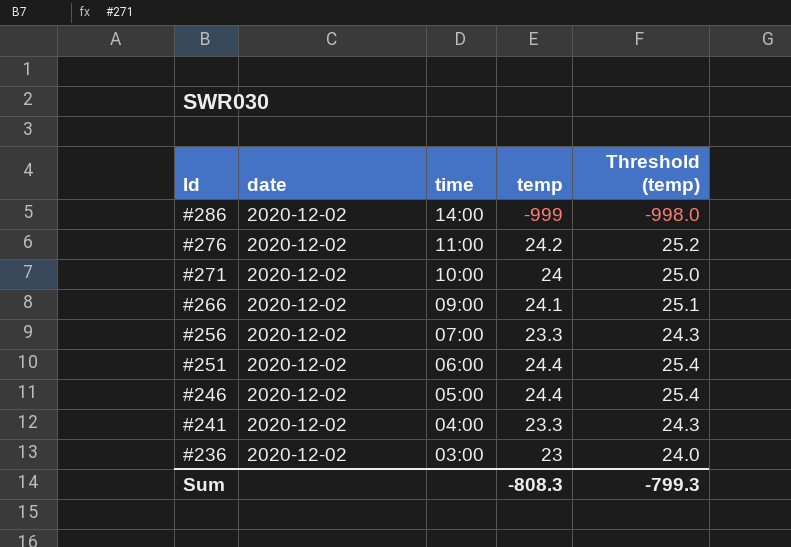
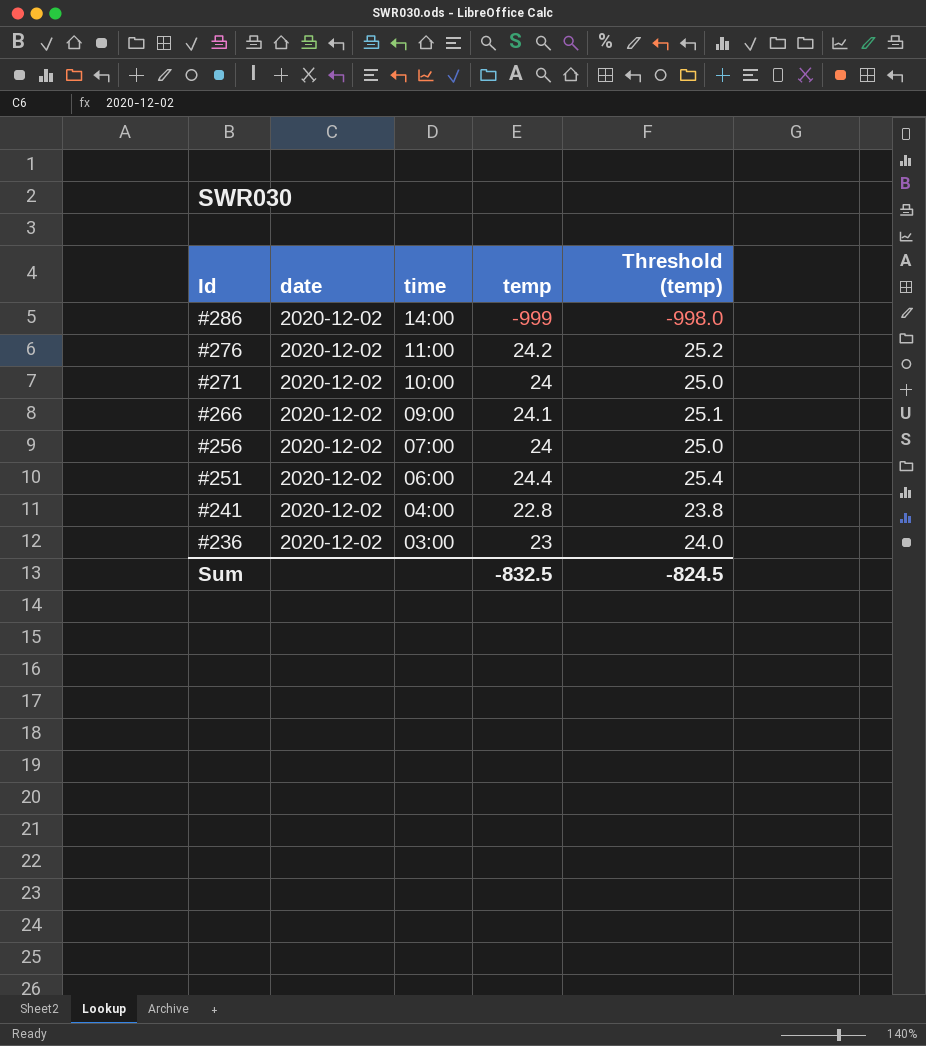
row #246: 2020-12-02 | 05:00 | 24.4 | 25.4 -> none
#256 | temp: 23.3 -> 24
#256 | Threshold (temp): 24.3 -> 25.0
#241 | temp: 23.3 -> 22.8
#241 | Threshold (temp): 24.3 -> 23.8
Sum | temp: -808.3 -> -832.5
Sum | Threshold (temp): -799.3 -> -824.5

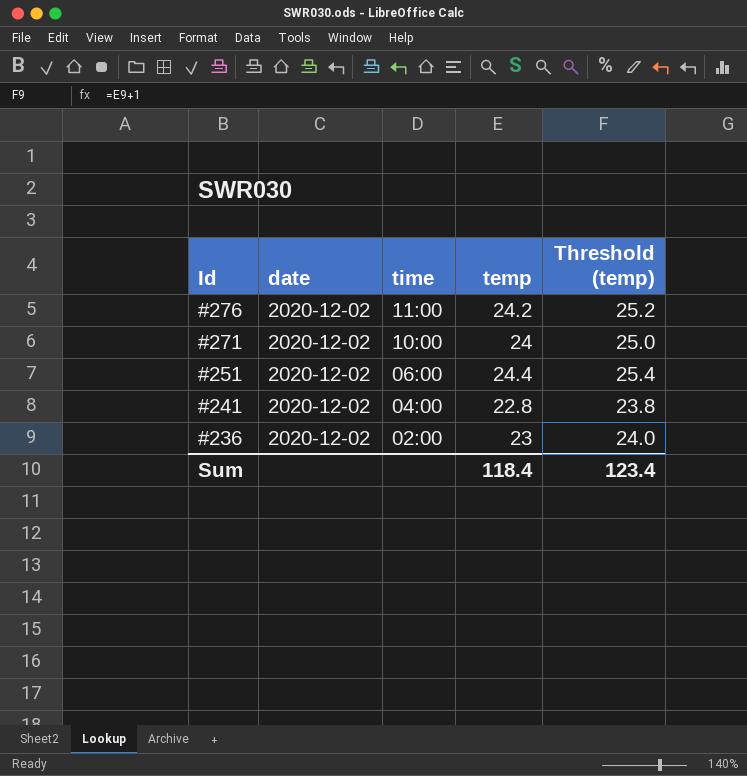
row #286: 2020-12-02 | 14:00 | -999 | -998.0 -> none
row #266: 2020-12-02 | 09:00 | 24.1 | 25.1 -> none
row #256: 2020-12-02 | 07:00 | 24 | 25.0 -> none
#236 | time: 03:00 -> 02:00
Sum | temp: -832.5 -> 118.4
Sum | Threshold (temp): -824.5 -> 123.4

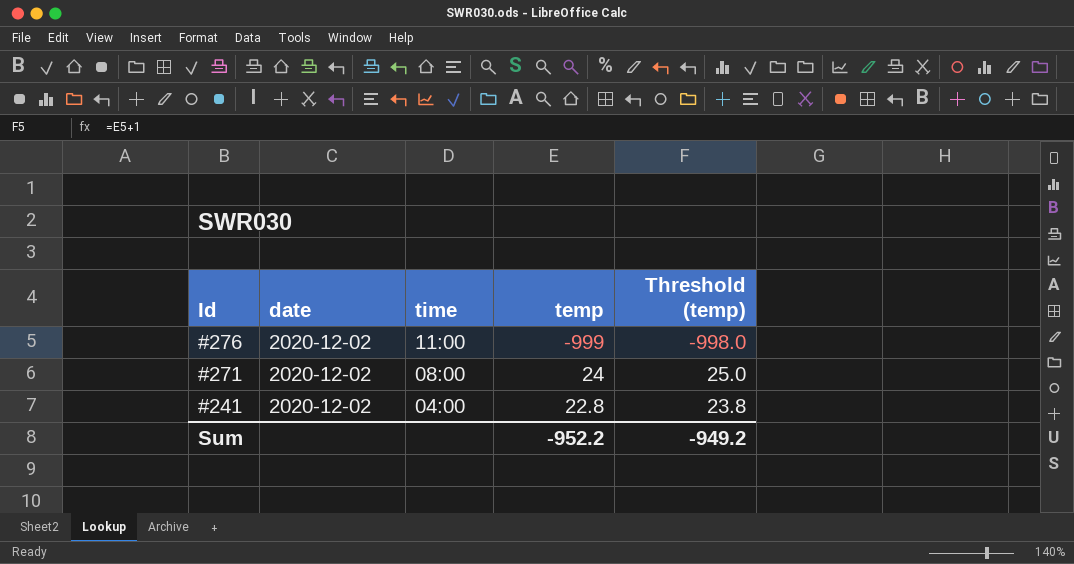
row #251: 2020-12-02 | 06:00 | 24.4 | 25.4 -> none
row #236: 2020-12-02 | 02:00 | 23 | 24.0 -> none
#276 | temp: 24.2 -> -999
#276 | Threshold (temp): 25.2 -> -998.0
#271 | time: 10:00 -> 08:00
Sum | temp: 118.4 -> -952.2
Sum | Threshold (temp): 123.4 -> -949.2

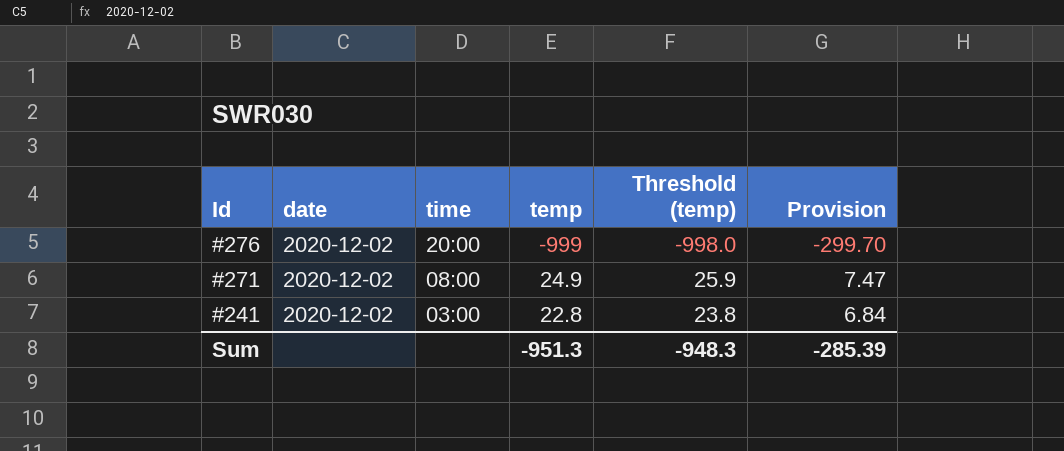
column Provision | formula: none -> [temp] * 0.3
#276 | time: 11:00 -> 20:00
#271 | temp: 24 -> 24.9
#271 | Threshold (temp): 25.0 -> 25.9
#241 | time: 04:00 -> 03:00
Sum | temp: -952.2 -> -951.3
Sum | Threshold (temp): -949.2 -> -948.3

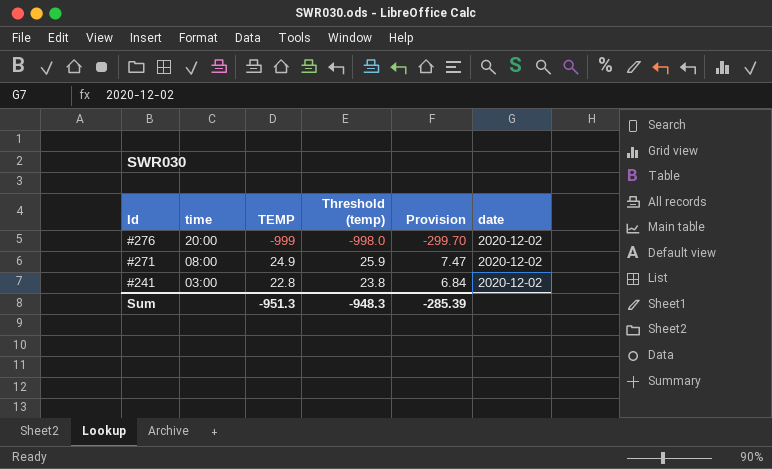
column name: temp -> TEMP
column date | position: 2 -> 6

